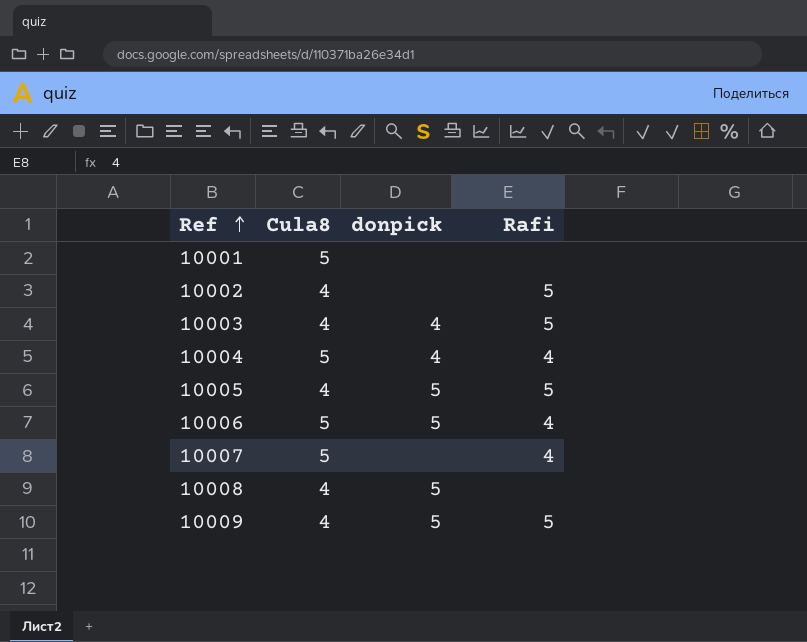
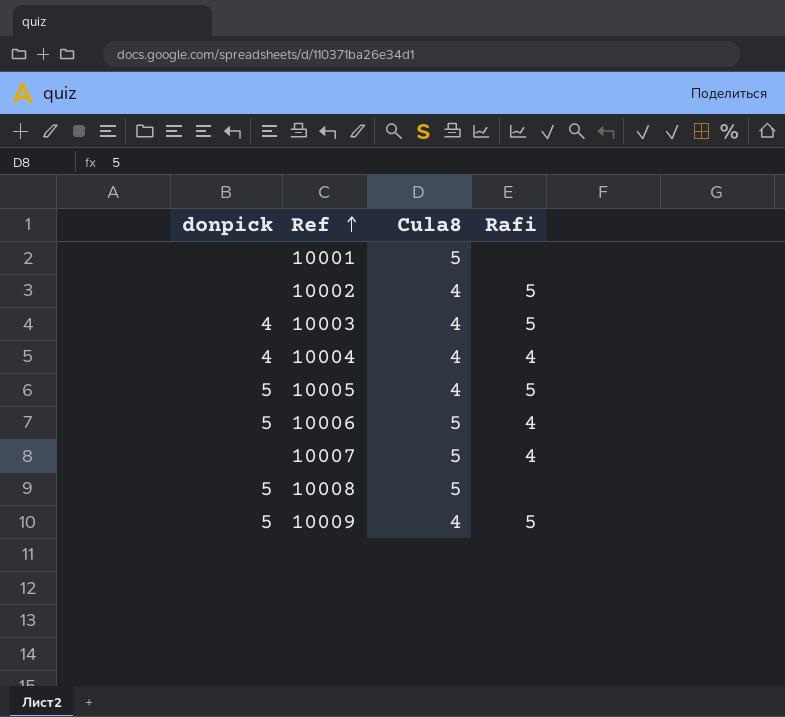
column donpick | position: 3 -> 1
10004 | Cula8: 5 -> 4
10008 | Cula8: 4 -> 5

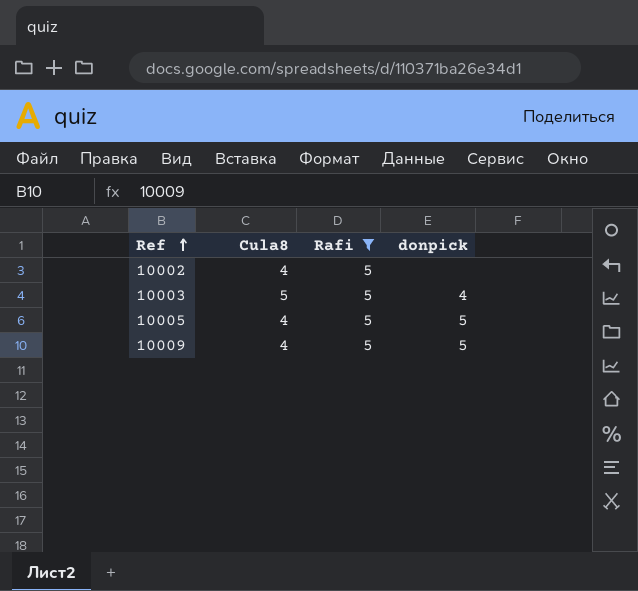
filter: none -> Rafi = 5
column donpick | position: 1 -> 4
10003 | Cula8: 4 -> 5

